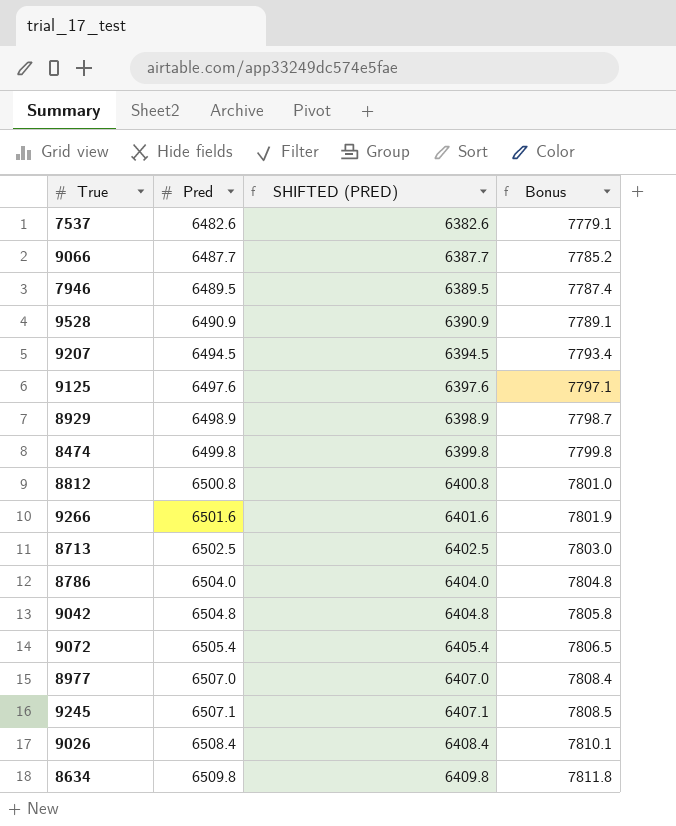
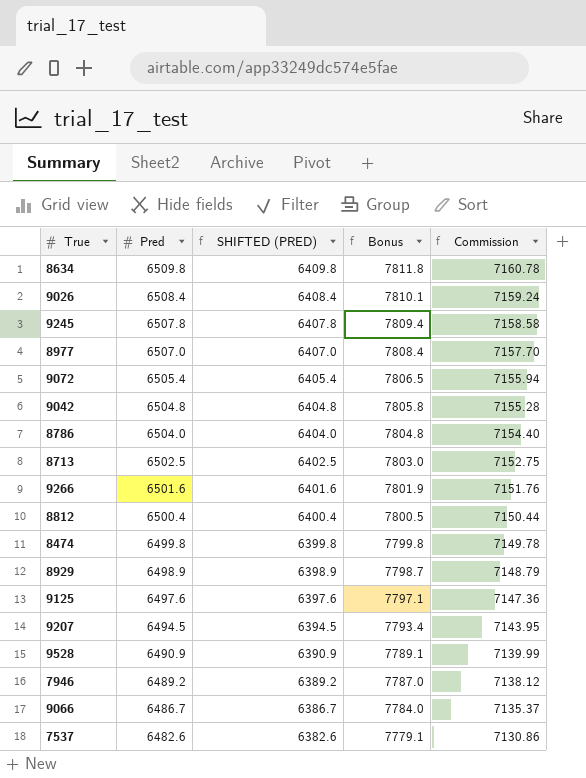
row order: Pred ascending -> Pred descending
column Commission | formula: none -> [Pred] * 1.1
9245 | Pred: 6507.1 -> 6507.8
9245 | SHIFTED (PRED): 6407.1 -> 6407.8
9245 | Bonus: 7808.5 -> 7809.4
8812 | Pred: 6500.8 -> 6500.4
8812 | SHIFTED (PRED): 6400.8 -> 6400.4
8812 | Bonus: 7801.0 -> 7800.5
7946 | Pred: 6489.5 -> 6489.2
7946 | SHIFTED (PRED): 6389.5 -> 6389.2
7946 | Bonus: 7787.4 -> 7787.0
9066 | Pred: 6487.7 -> 6486.7
9066 | SHIFTED (PRED): 6387.7 -> 6386.7
9066 | Bonus: 7785.2 -> 7784.0

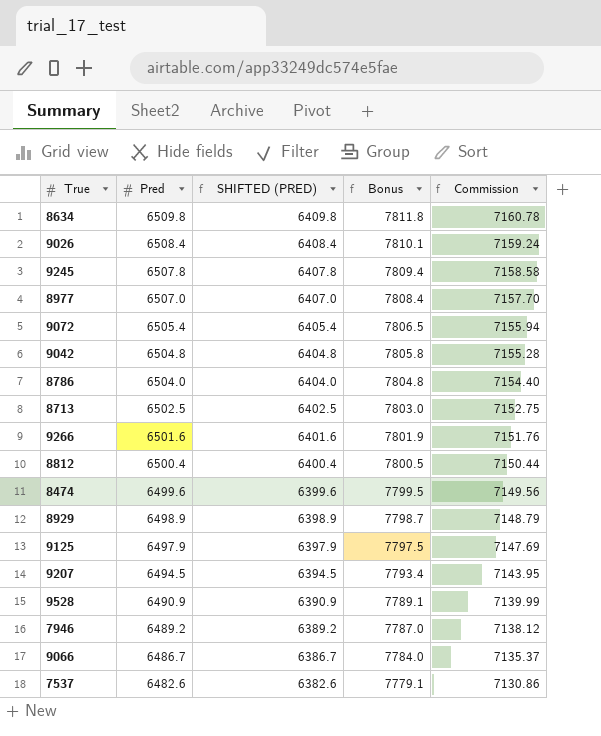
8474 | Pred: 6499.8 -> 6499.6
8474 | SHIFTED (PRED): 6399.8 -> 6399.6
8474 | Bonus: 7799.8 -> 7799.5
8474 | Commission: 7149.78 -> 7149.56
9125 | Pred: 6497.6 -> 6497.9
9125 | SHIFTED (PRED): 6397.6 -> 6397.9
9125 | Bonus: 7797.1 -> 7797.5
9125 | Commission: 7147.36 -> 7147.69

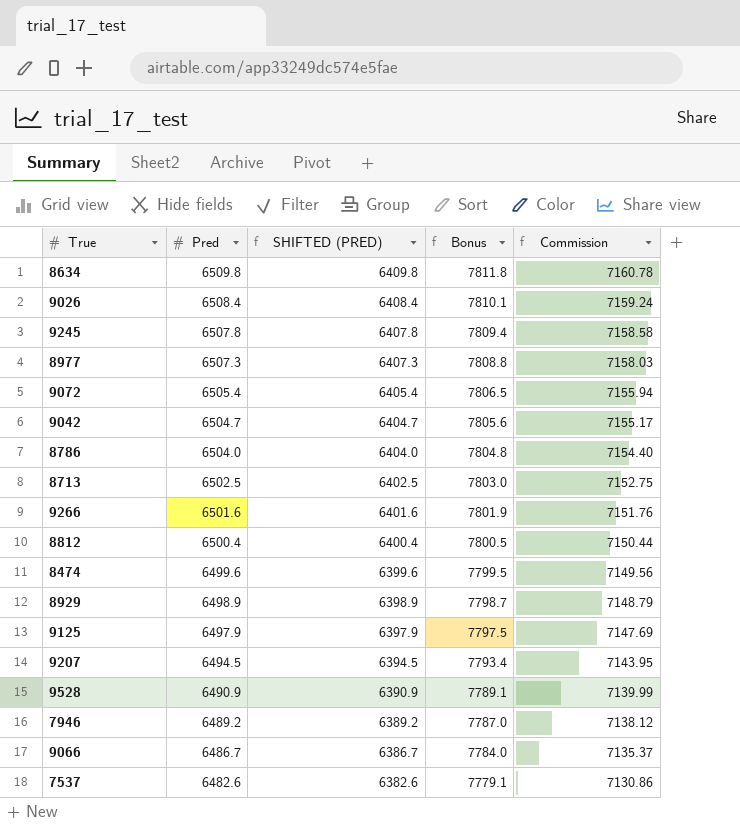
8977 | Pred: 6507.0 -> 6507.3
8977 | SHIFTED (PRED): 6407.0 -> 6407.3
8977 | Bonus: 7808.4 -> 7808.8
8977 | Commission: 7157.70 -> 7158.03
9042 | Pred: 6504.8 -> 6504.7
9042 | SHIFTED (PRED): 6404.8 -> 6404.7
9042 | Bonus: 7805.8 -> 7805.6
9042 | Commission: 7155.28 -> 7155.17

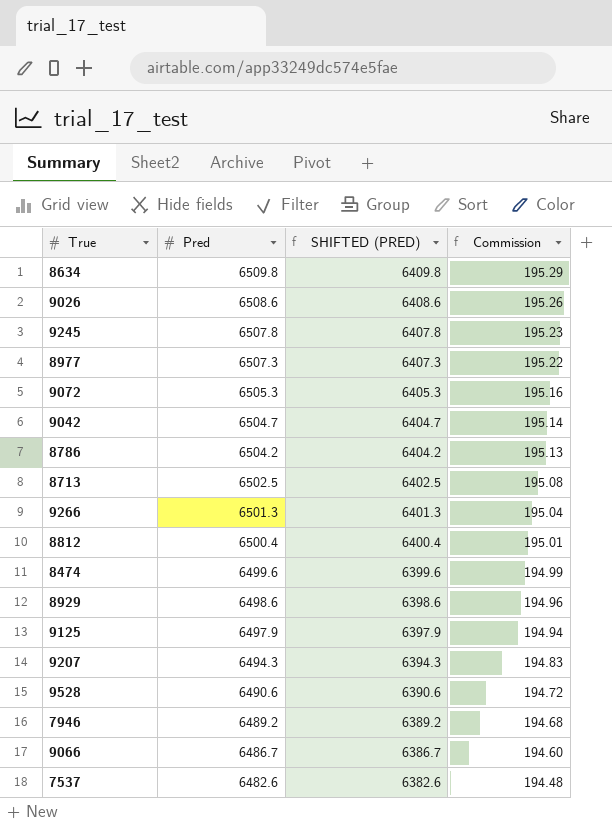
column Bonus | formula: [Pred] * 1.2 -> none
column Commission | formula: [Pred] * 1.1 -> [Pred] * 0.03
9026 | Pred: 6508.4 -> 6508.6
9026 | SHIFTED (PRED): 6408.4 -> 6408.6
9072 | Pred: 6505.4 -> 6505.3
9072 | SHIFTED (PRED): 6405.4 -> 6405.3
8786 | Pred: 6504.0 -> 6504.2
8786 | SHIFTED (PRED): 6404.0 -> 6404.2
9266 | Pred: 6501.6 -> 6501.3
9266 | SHIFTED (PRED): 6401.6 -> 6401.3
8929 | Pred: 6498.9 -> 6498.6
8929 | SHIFTED (PRED): 6398.9 -> 6398.6
9207 | Pred: 6494.5 -> 6494.3
9207 | SHIFTED (PRED): 6394.5 -> 6394.3
9528 | Pred: 6490.9 -> 6490.6
9528 | SHIFTED (PRED): 6390.9 -> 6390.6

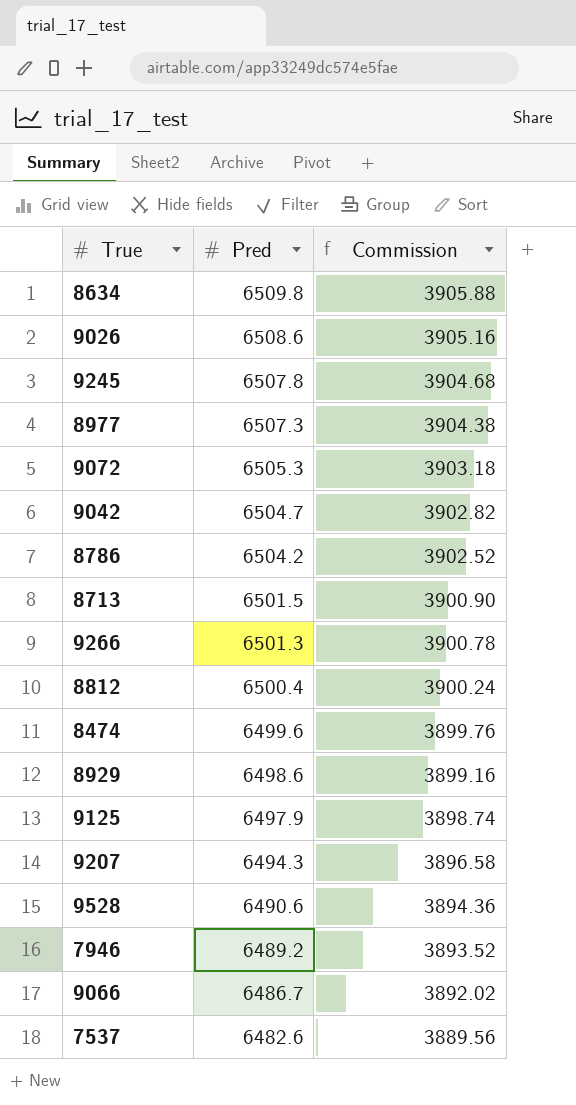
column SHIFTED (PRED) | formula: [Pred] - 100 -> none
column Commission | formula: [Pred] * 0.03 -> [Pred] * 0.6
8713 | Pred: 6502.5 -> 6501.5

